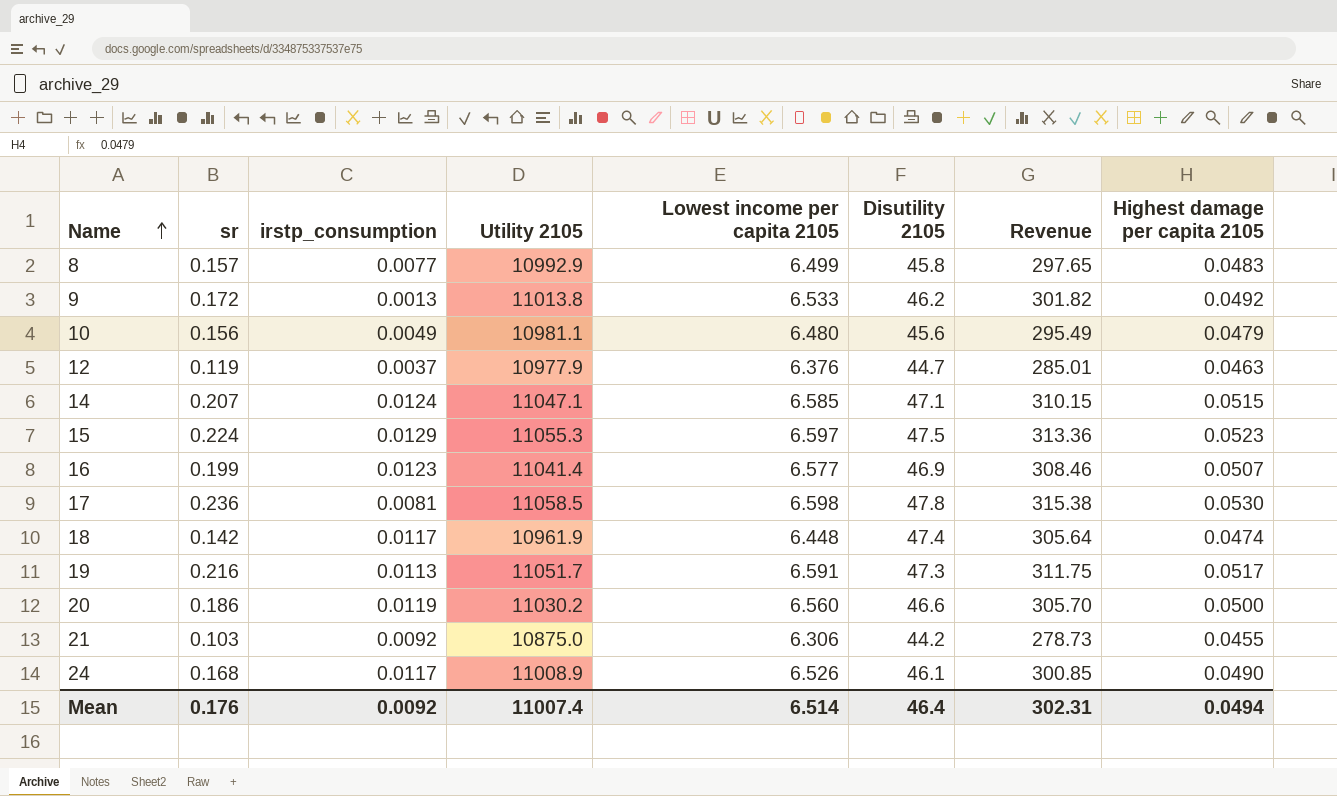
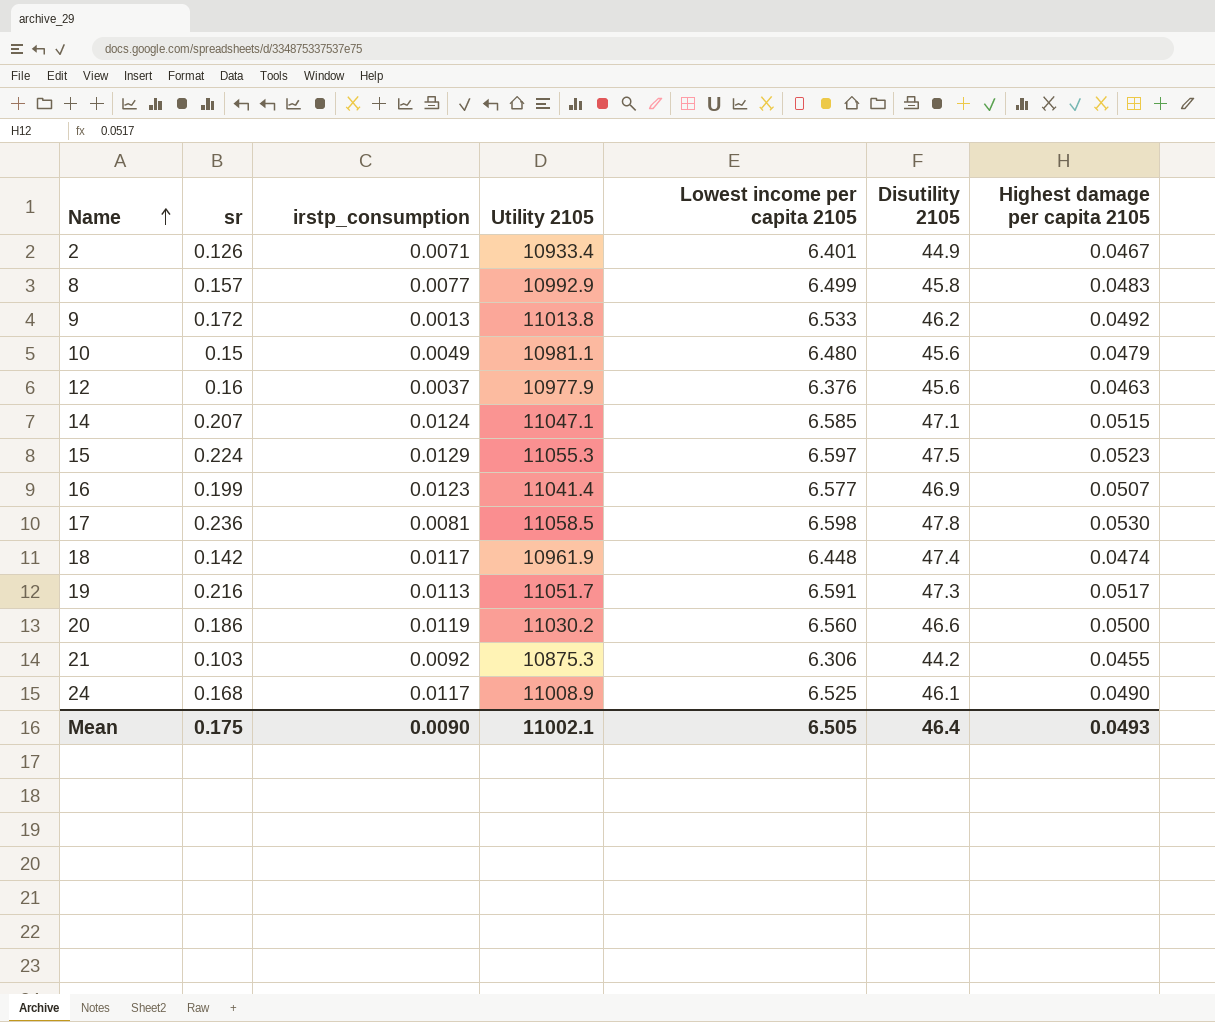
column Revenue | formula: [Lowest income per capita 2105] * [Disutility 2105] -> none
row 2: none -> 0.126 | 0.0071 | 10933.4 | 6.401 | 44.9 | 0.0467
10 | sr: 0.156 -> 0.15
12 | sr: 0.119 -> 0.16
12 | Disutility 2105: 44.7 -> 45.6
21 | Utility 2105: 10875.0 -> 10875.3
24 | Lowest income per capita 2105: 6.526 -> 6.525
Mean | sr: 0.176 -> 0.175
Mean | irstp_consumption: 0.0092 -> 0.0090
Mean | Utility 2105: 11007.4 -> 11002.1
Mean | Lowest income per capita 2105: 6.514 -> 6.505
Mean | Highest damage per capita 2105: 0.0494 -> 0.0493

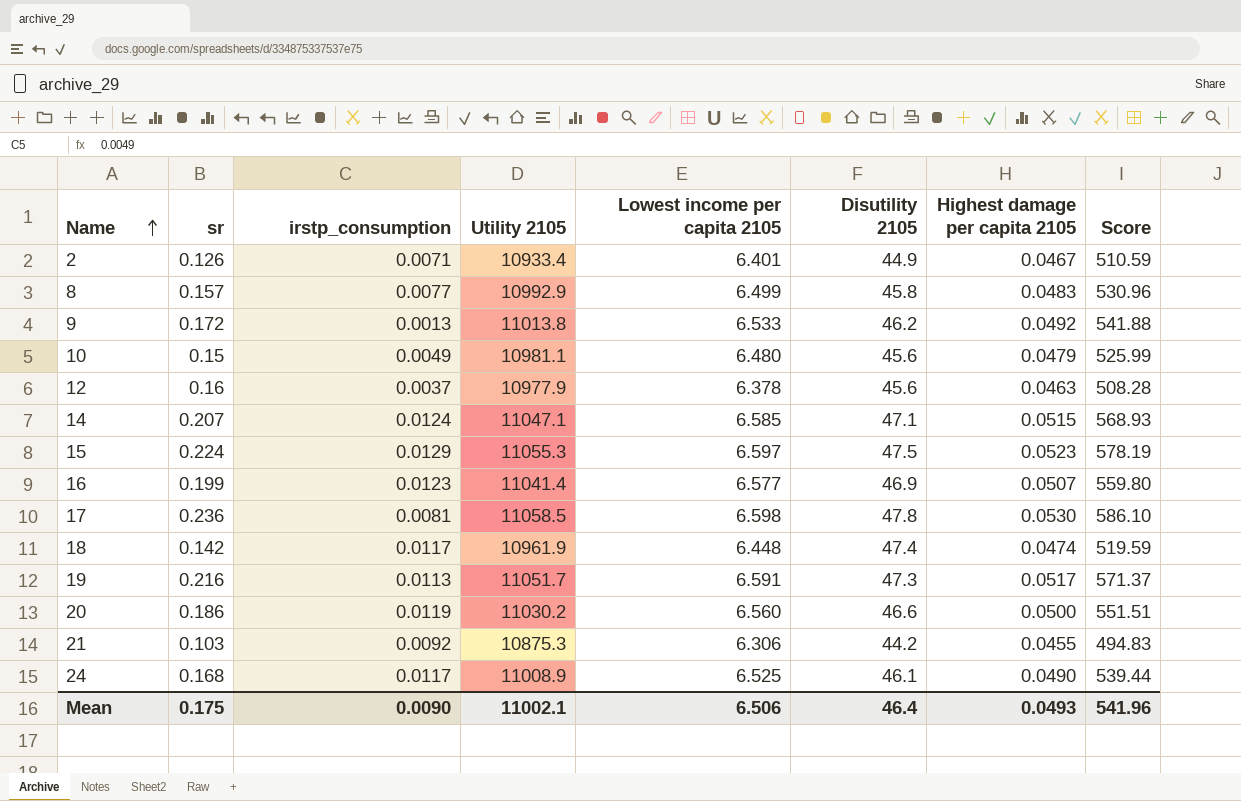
column Score | formula: none -> [Utility 2105] * [Highest damage per capita 2105]
12 | Lowest income per capita 2105: 6.376 -> 6.378
Mean | Lowest income per capita 2105: 6.505 -> 6.506

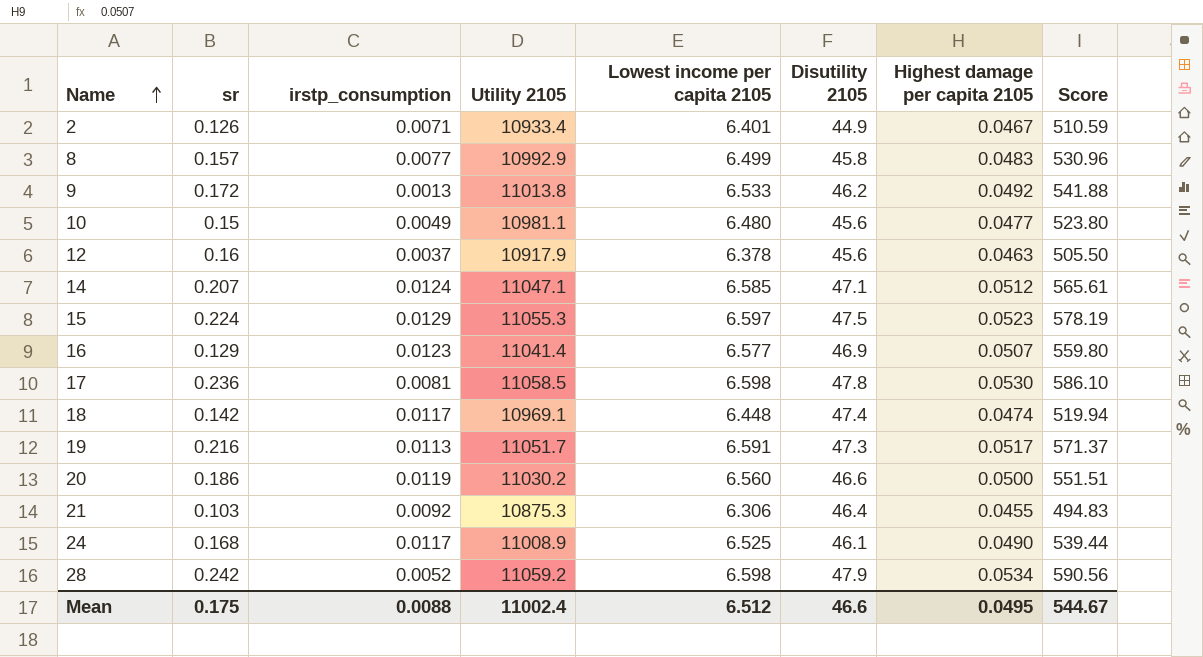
10 | Highest damage per capita 2105: 0.0479 -> 0.0477
10 | Score: 525.99 -> 523.80
12 | Utility 2105: 10977.9 -> 10917.9
12 | Score: 508.28 -> 505.50
14 | Highest damage per capita 2105: 0.0515 -> 0.0512
14 | Score: 568.93 -> 565.61
16 | sr: 0.199 -> 0.129
18 | Utility 2105: 10961.9 -> 10969.1
18 | Score: 519.59 -> 519.94
21 | Disutility 2105: 44.2 -> 46.4
row 28: none -> 0.242 | 0.0052 | 11059.2 | 6.598 | 47.9 | 0.0534 | 590.56
Mean | irstp_consumption: 0.0090 -> 0.0088
Mean | Utility 2105: 11002.1 -> 11002.4
Mean | Lowest income per capita 2105: 6.506 -> 6.512
Mean | Disutility 2105: 46.4 -> 46.6
Mean | Highest damage per capita 2105: 0.0493 -> 0.0495
Mean | Score: 541.96 -> 544.67

